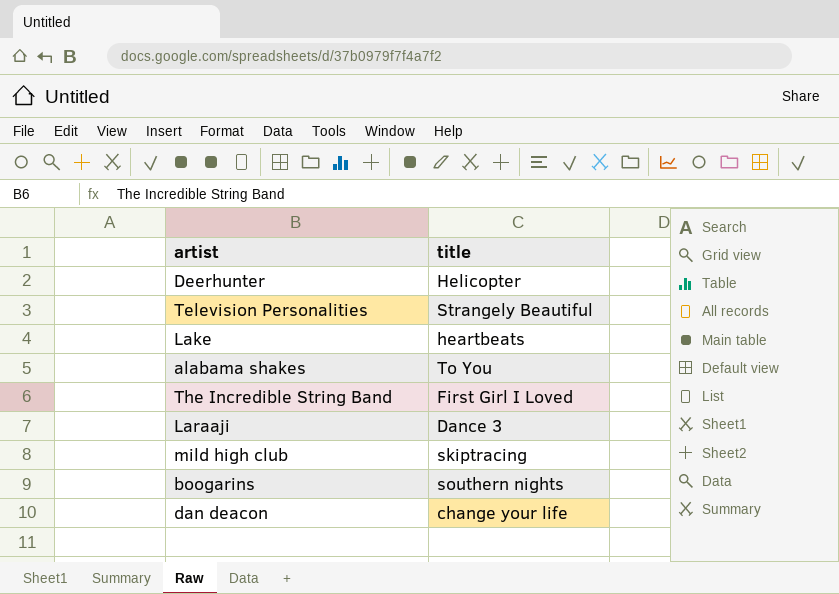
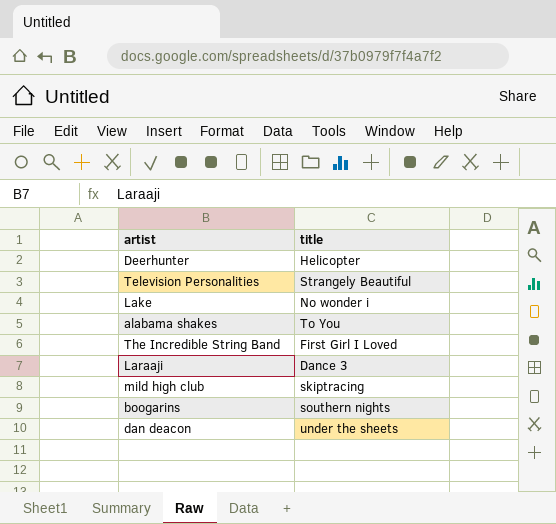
Lake | title: heartbeats -> No wonder i
dan deacon | title: change your life -> under the sheets

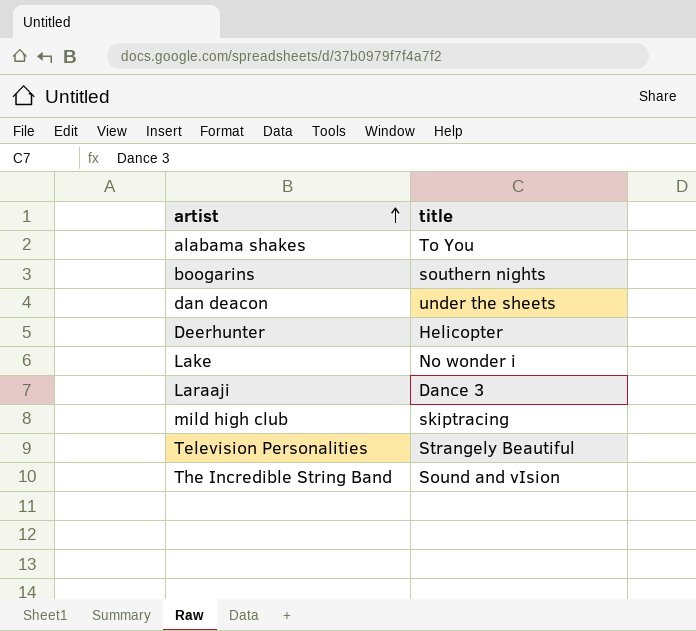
row order: none -> artist ascending
The Incredible String Band | title: First Girl I Loved -> Sound and vIsion

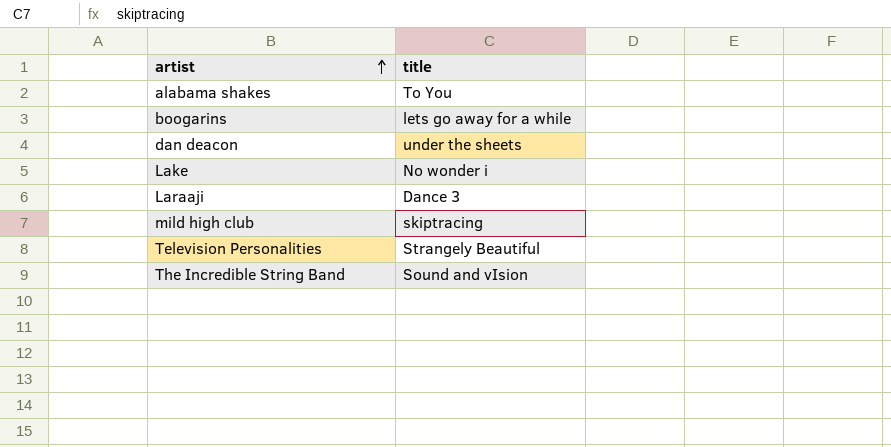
row Deerhunter: Helicopter -> none
boogarins | title: southern nights -> lets go away for a while

